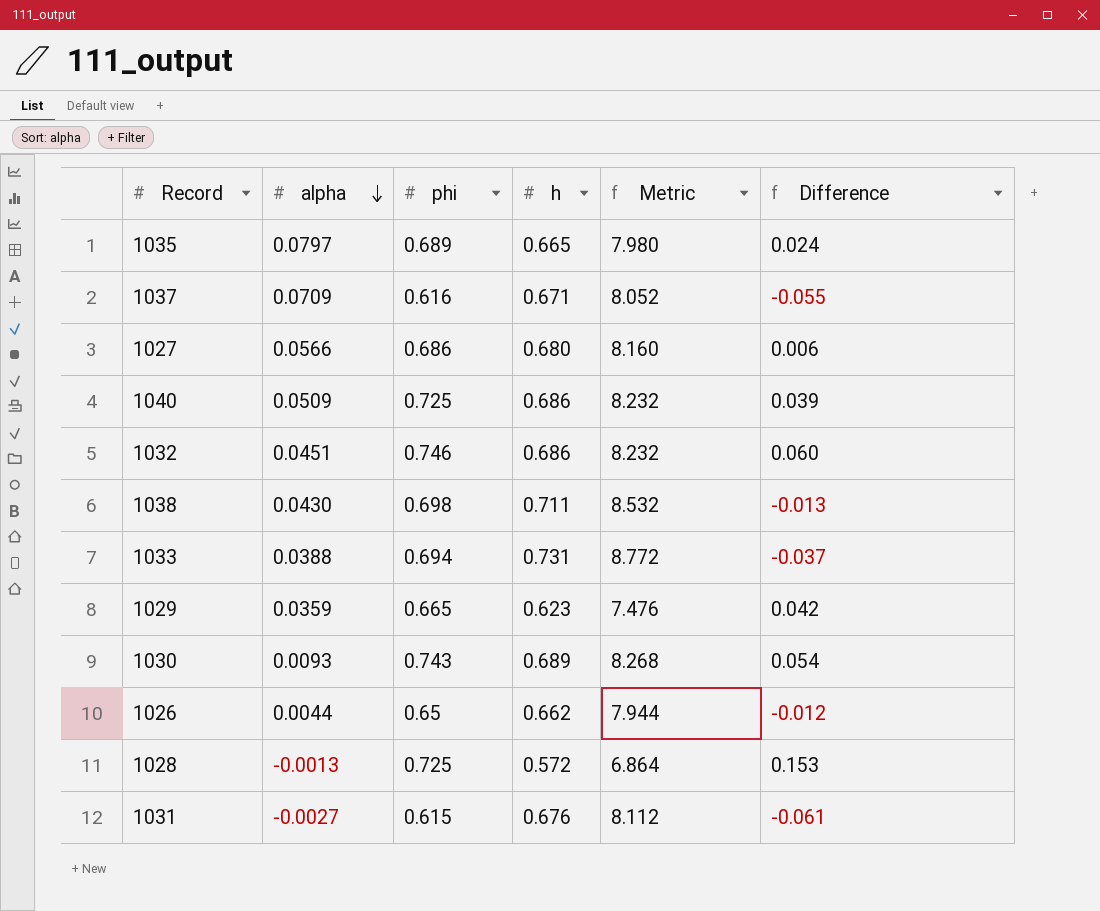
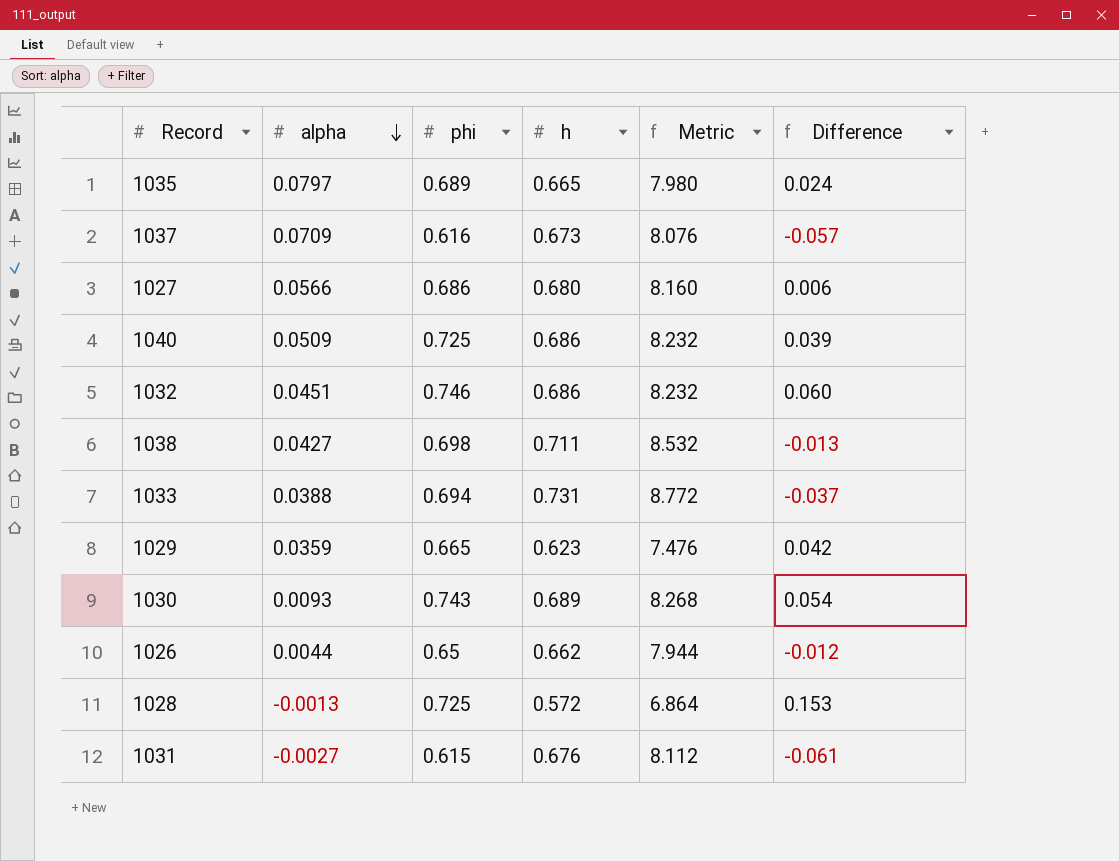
1037 | h: 0.671 -> 0.673
1037 | Metric: 8.052 -> 8.076
1037 | Difference: -0.055 -> -0.057
1038 | alpha: 0.0430 -> 0.0427

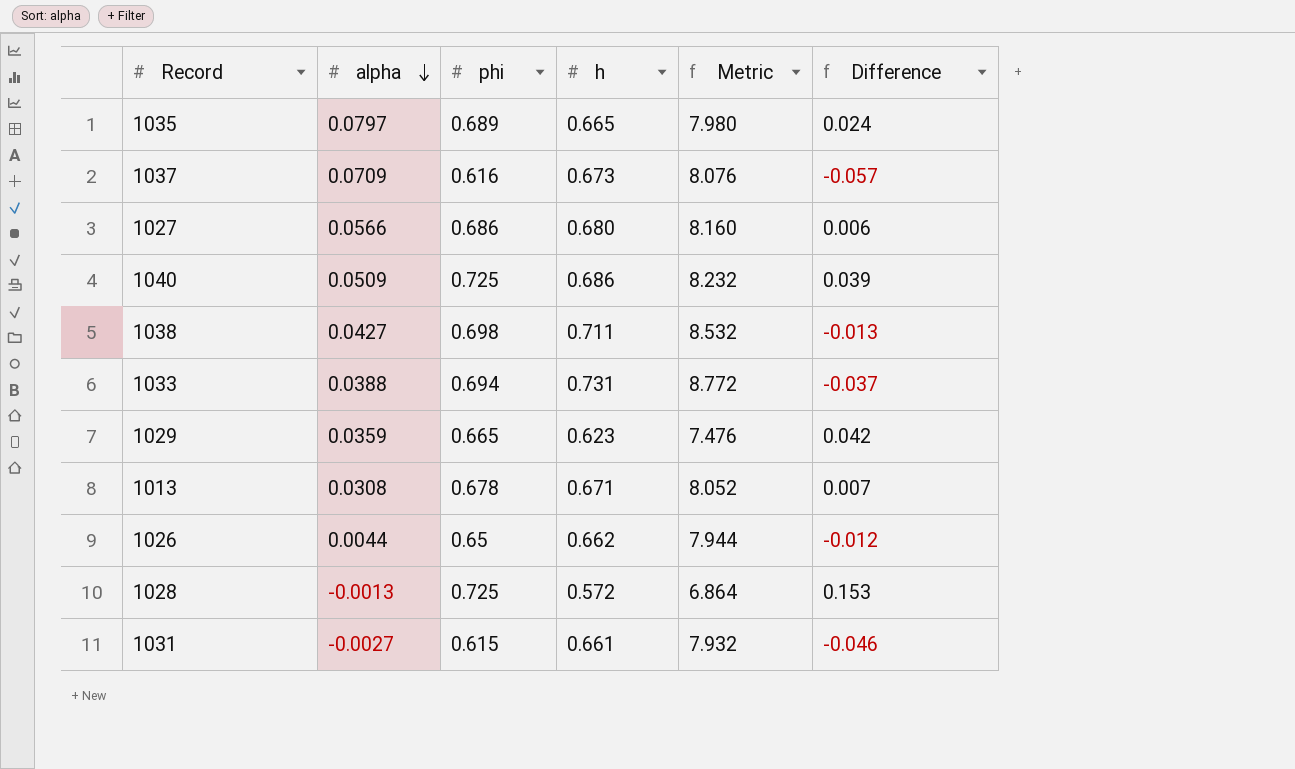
row 1032: 0.0451 | 0.746 | 0.686 | 8.232 | 0.060 -> none
row 1030: 0.0093 | 0.743 | 0.689 | 8.268 | 0.054 -> none
row 1013: none -> 0.0308 | 0.678 | 0.671 | 8.052 | 0.007
1031 | h: 0.676 -> 0.661
1031 | Metric: 8.112 -> 7.932
1031 | Difference: -0.061 -> -0.046

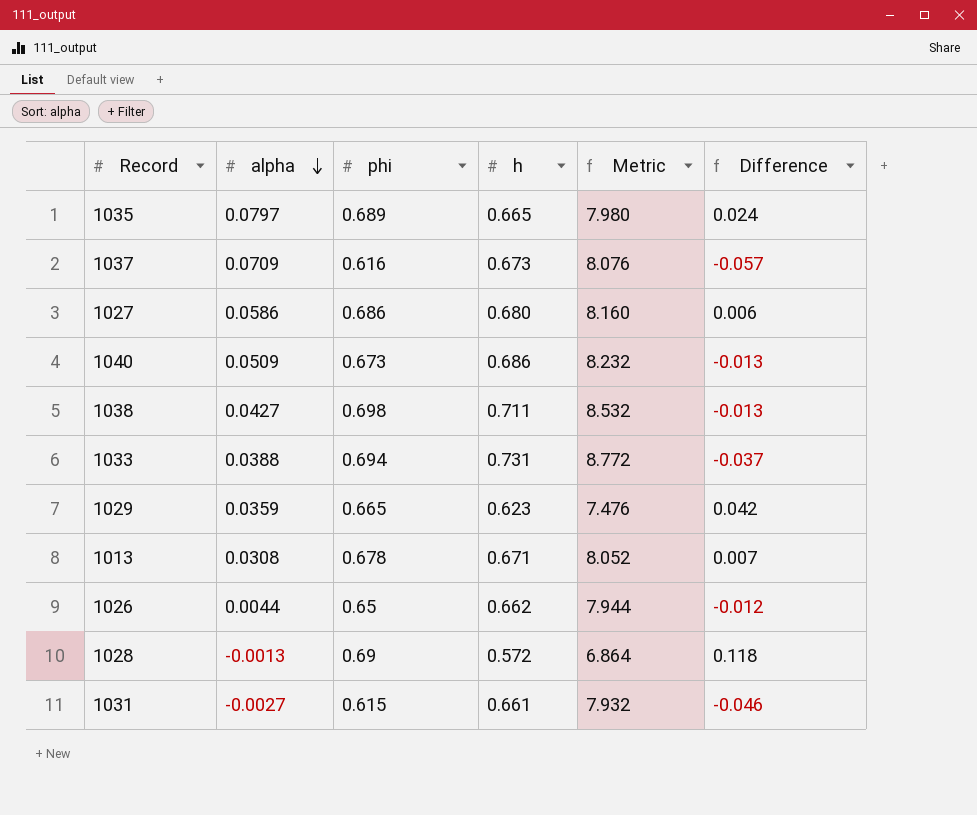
1027 | alpha: 0.0566 -> 0.0586
1040 | phi: 0.725 -> 0.673
1040 | Difference: 0.039 -> -0.013
1028 | phi: 0.725 -> 0.69
1028 | Difference: 0.153 -> 0.118

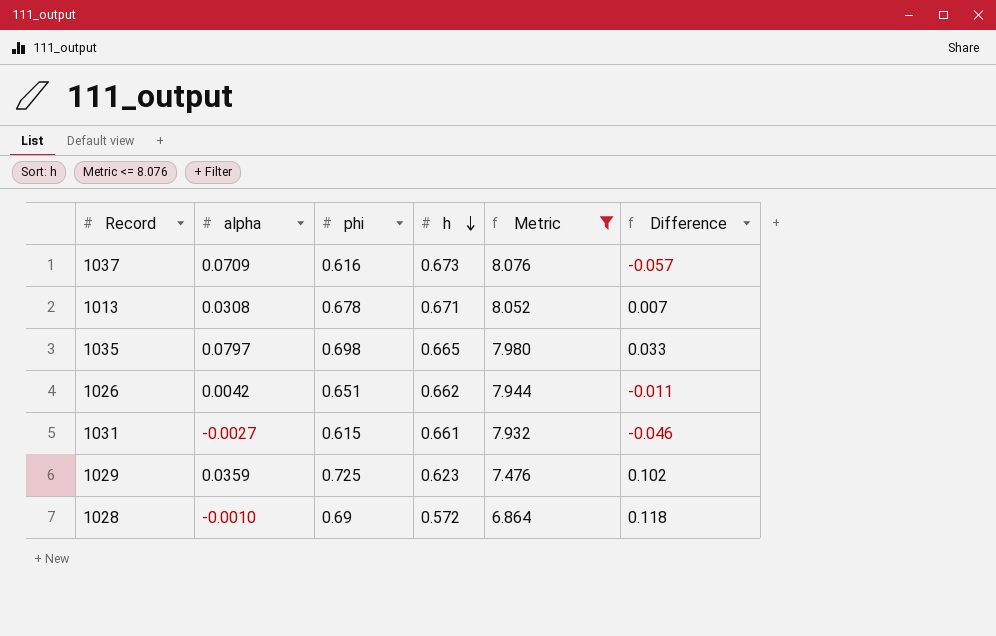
filter: none -> Metric <= 8.076
row order: alpha descending -> h descending
1035 | phi: 0.689 -> 0.698
1035 | Difference: 0.024 -> 0.033
1026 | alpha: 0.0044 -> 0.0042
1026 | phi: 0.65 -> 0.651
1026 | Difference: -0.012 -> -0.011
1029 | phi: 0.665 -> 0.725
1029 | Difference: 0.042 -> 0.102
1028 | alpha: -0.0013 -> -0.0010

